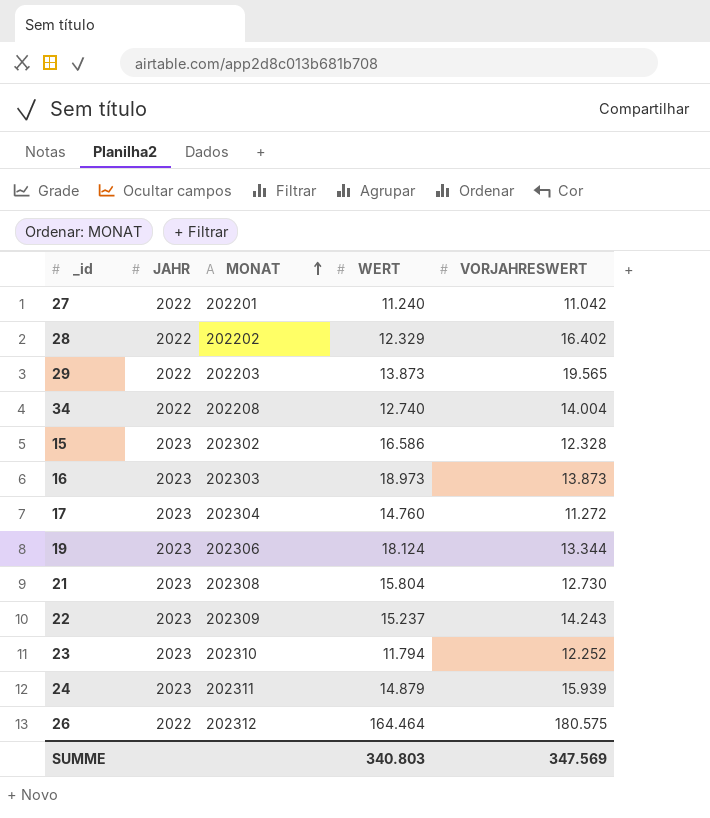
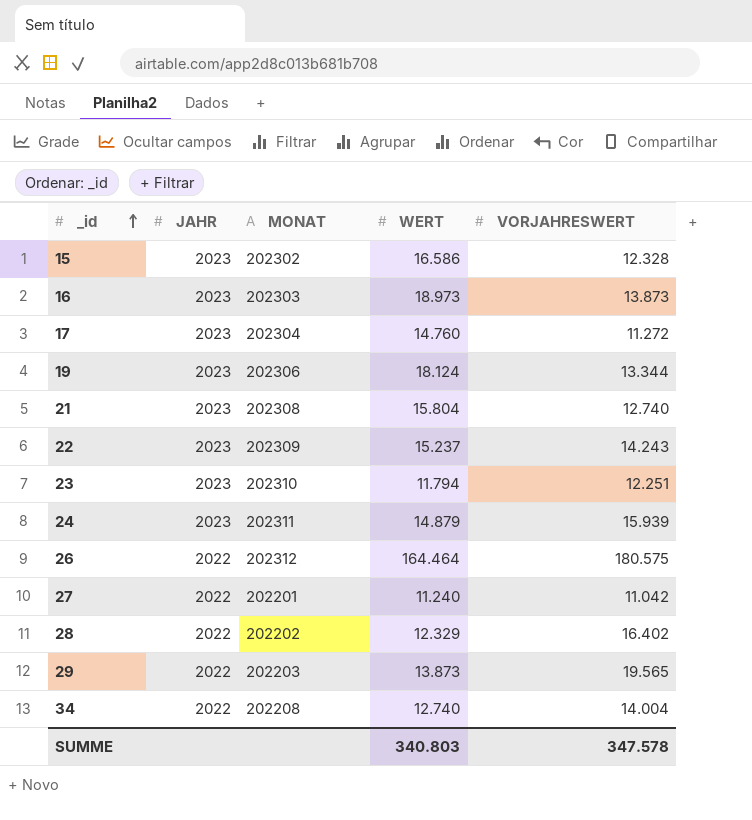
row order: MONAT ascending -> _id ascending
21 | VORJAHRESWERT: 12.730 -> 12.740
23 | VORJAHRESWERT: 12.252 -> 12.251
SUMME | VORJAHRESWERT: 347.569 -> 347.578

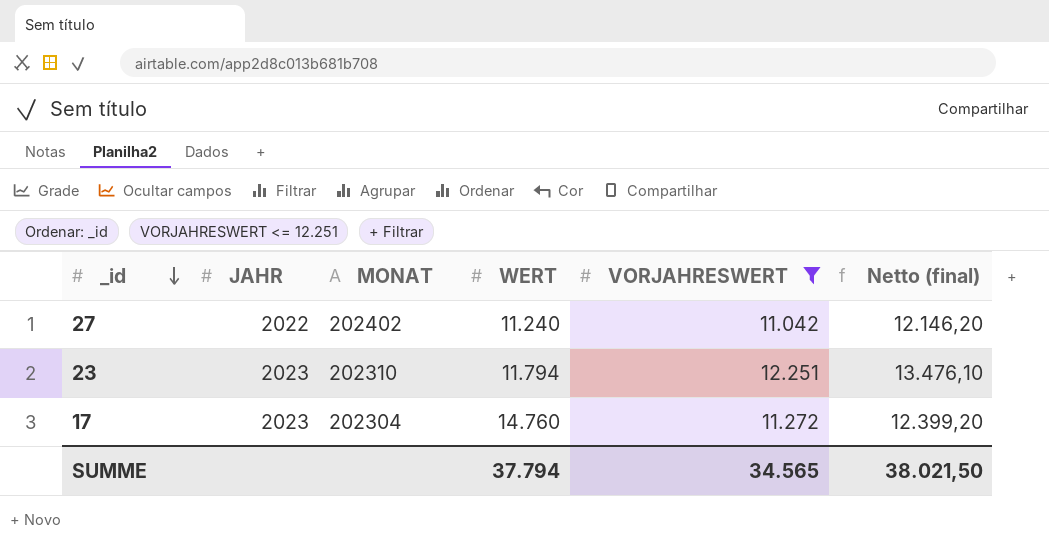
filter: none -> VORJAHRESWERT <= 12.251
row order: _id ascending -> _id descending
column Netto (final) | formula: none -> [VORJAHRESWERT] * 1,1
27 | MONAT: 202201 -> 202402
SUMME | WERT: 340.803 -> 37.794
SUMME | VORJAHRESWERT: 347.578 -> 34.565

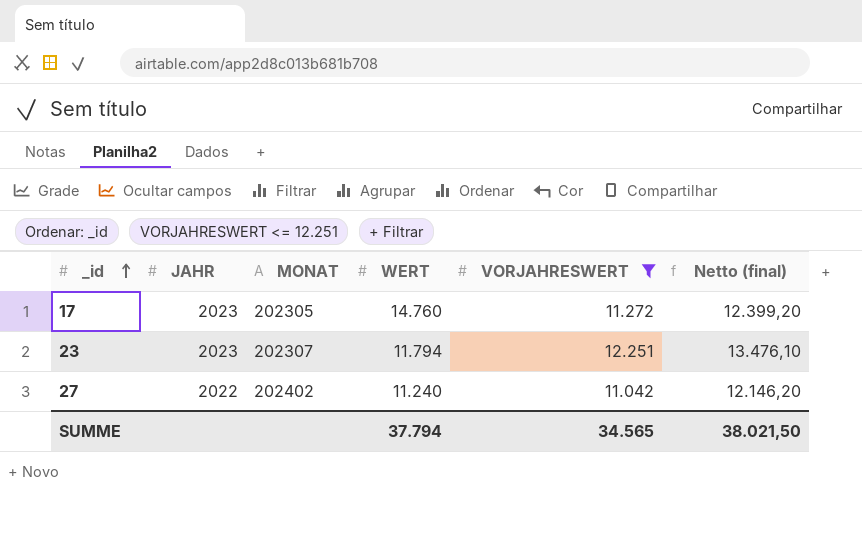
row order: _id descending -> _id ascending
17 | MONAT: 202304 -> 202305
23 | MONAT: 202310 -> 202307

